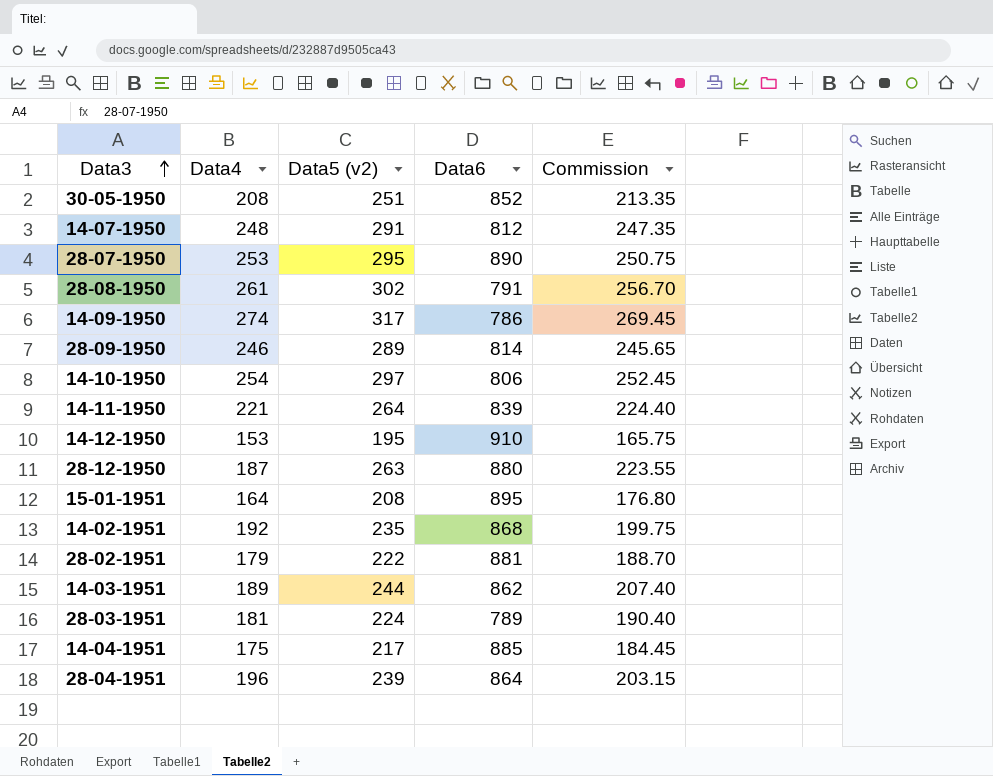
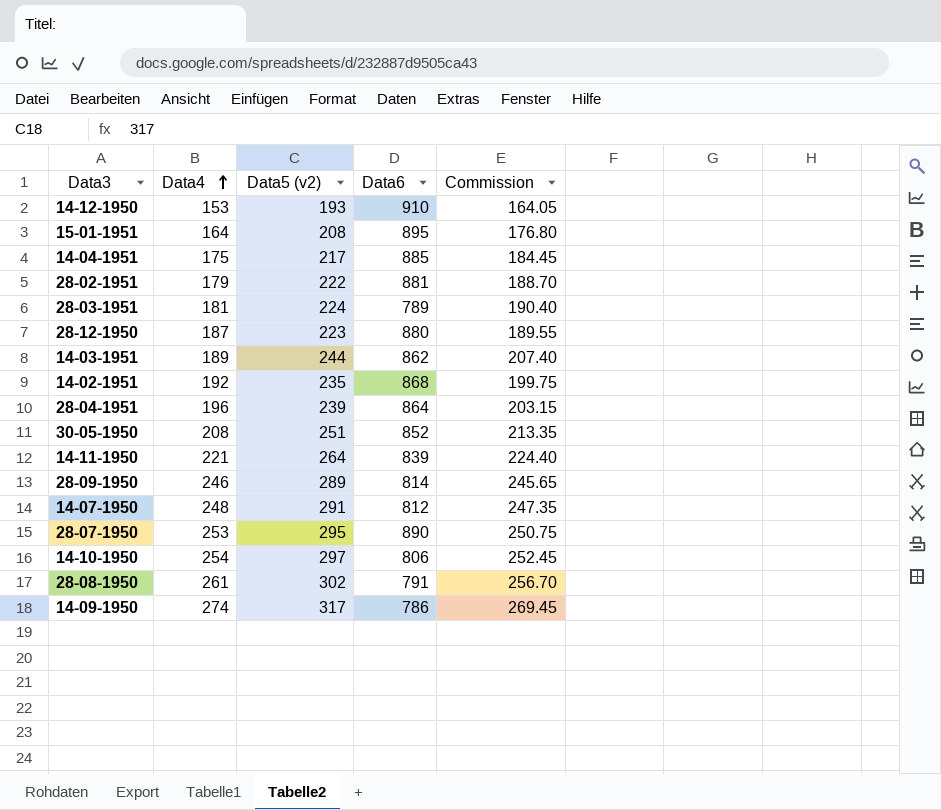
row order: Data3 ascending -> Data4 ascending
14-12-1950 | Data5 (v2): 195 -> 193
14-12-1950 | Commission: 165.75 -> 164.05
28-12-1950 | Data5 (v2): 263 -> 223
28-12-1950 | Commission: 223.55 -> 189.55

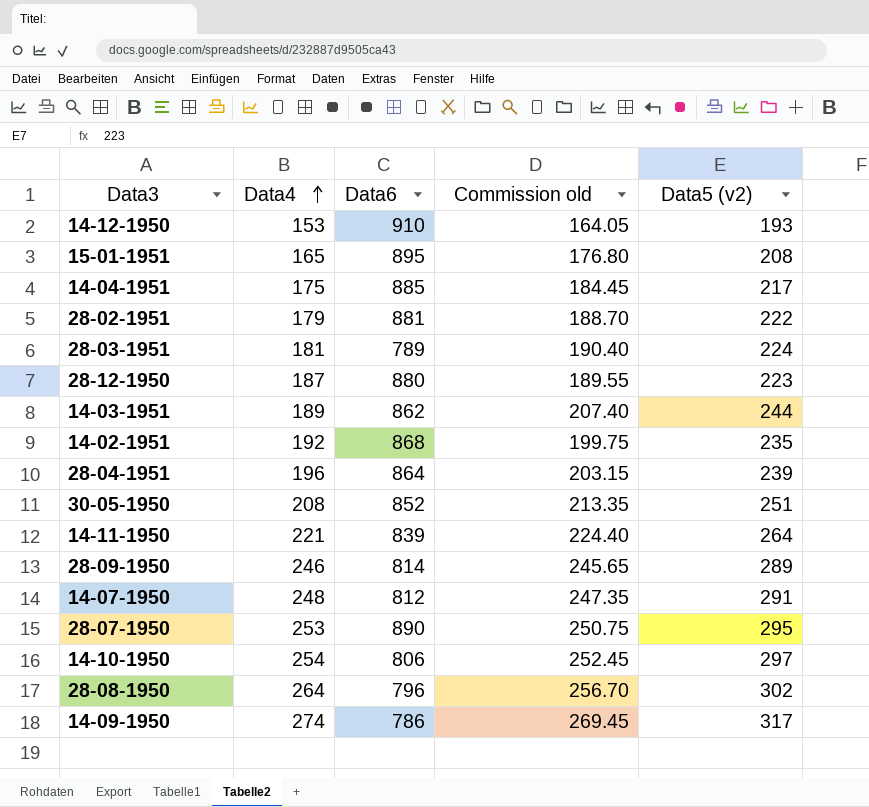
column name: Commission -> Commission old
column Data5 (v2) | position: 3 -> 5
15-01-1951 | Data4: 164 -> 165
28-08-1950 | Data4: 261 -> 264
28-08-1950 | Data6: 791 -> 796

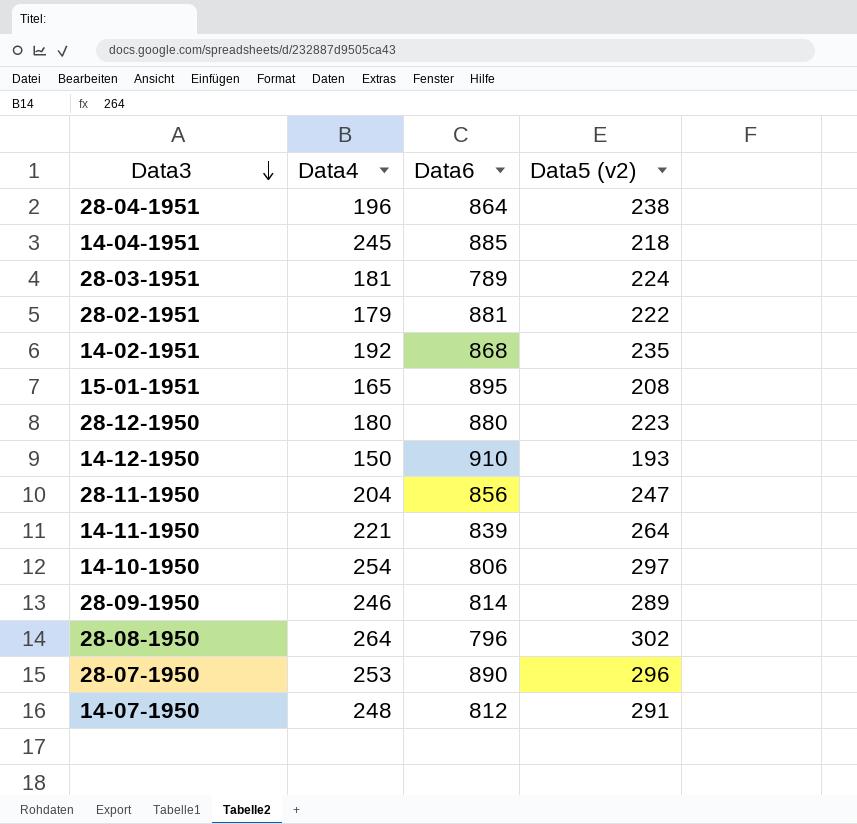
row order: Data4 ascending -> Data3 descending
column Commission old | formula: [Data5 (v2)] * 0.85 -> none
row 14-03-1951: 189 | 862 | 207.40 | 244 -> none
row 30-05-1950: 208 | 852 | 213.35 | 251 -> none
row 14-09-1950: 274 | 786 | 269.45 | 317 -> none
28-04-1951 | Data5 (v2): 239 -> 238
14-04-1951 | Data4: 175 -> 245
14-04-1951 | Data5 (v2): 217 -> 218
28-12-1950 | Data4: 187 -> 180
14-12-1950 | Data4: 153 -> 150
row 28-11-1950: none -> 204 | 856 | 247
28-07-1950 | Data5 (v2): 295 -> 296

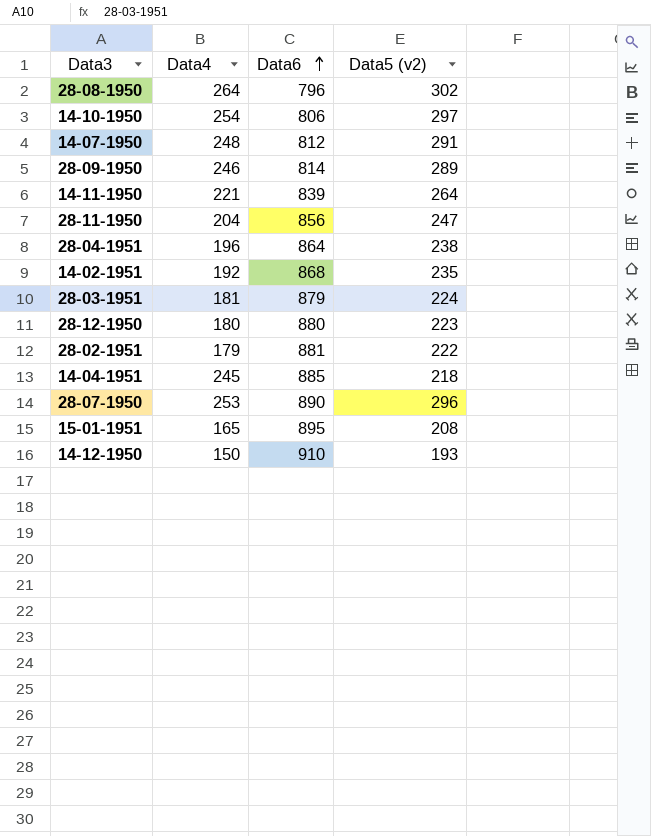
row order: Data3 descending -> Data6 ascending
28-03-1951 | Data6: 789 -> 879

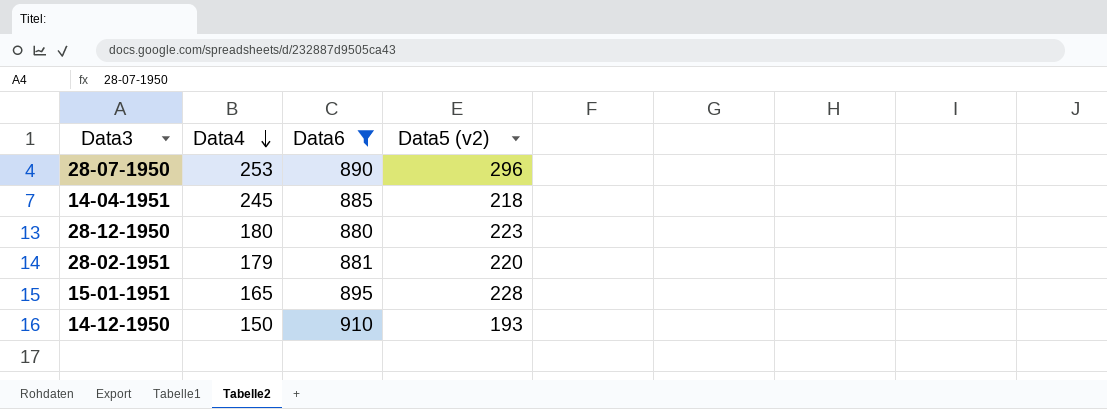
filter: none -> Data6 >= 880
row order: Data6 ascending -> Data4 descending
28-02-1951 | Data5 (v2): 222 -> 220
15-01-1951 | Data5 (v2): 208 -> 228

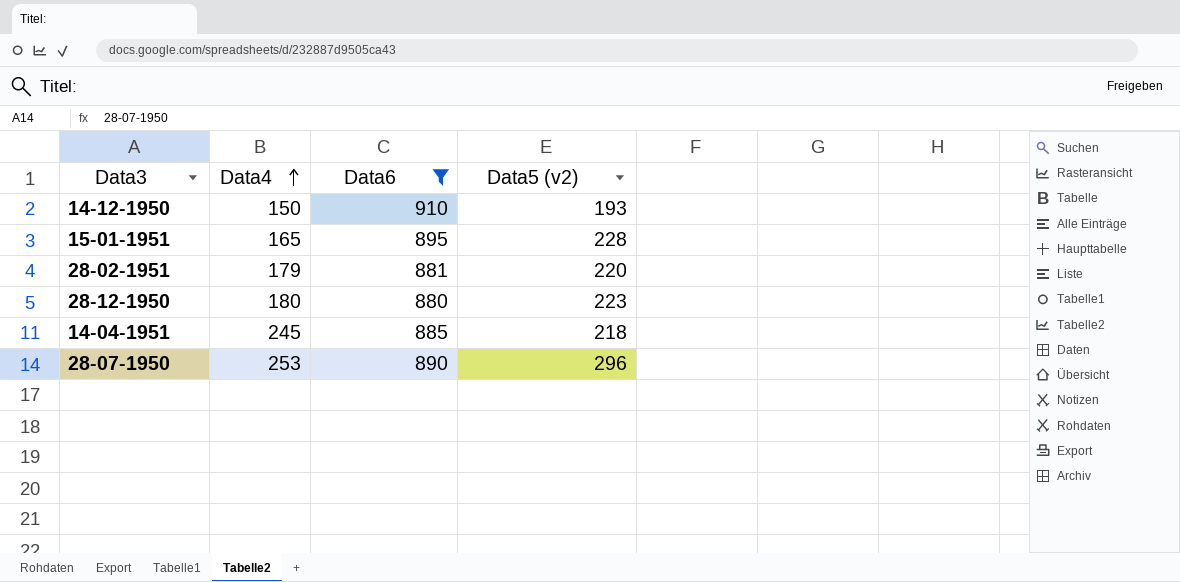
row order: Data4 descending -> Data4 ascending

